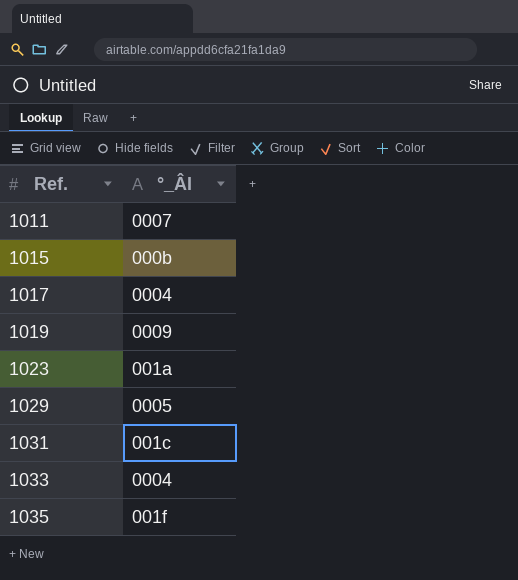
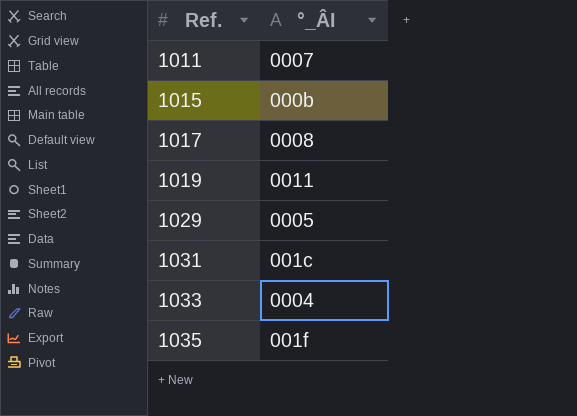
row 1023: 001a -> none
1017 | °_ÂI: 0004 -> 0008
1019 | °_ÂI: 0009 -> 0011

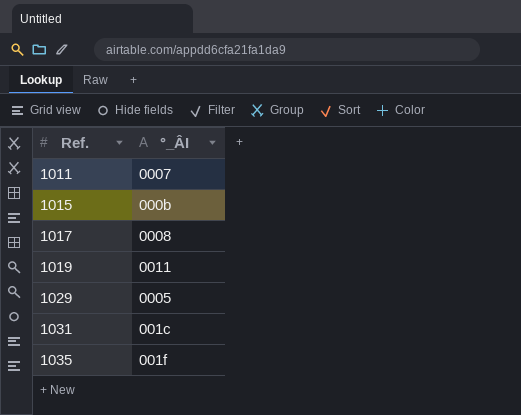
row 1033: 0004 -> none

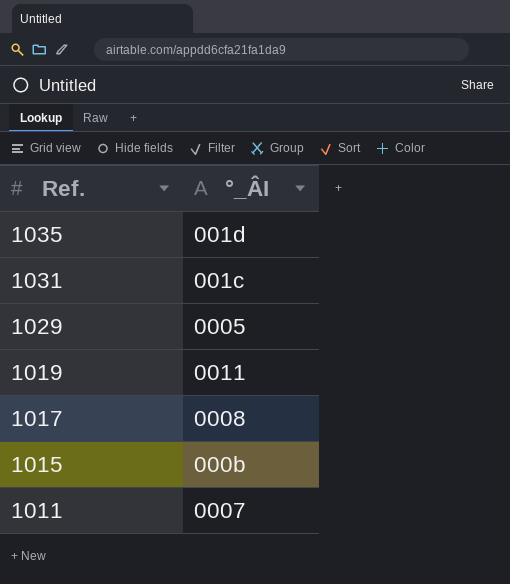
row order: Ref. ascending -> Ref. descending
1035 | °_ÂI: 001f -> 001d

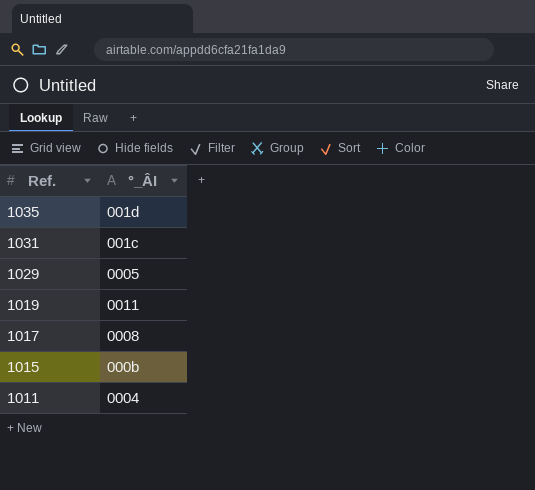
1011 | °_ÂI: 0007 -> 0004

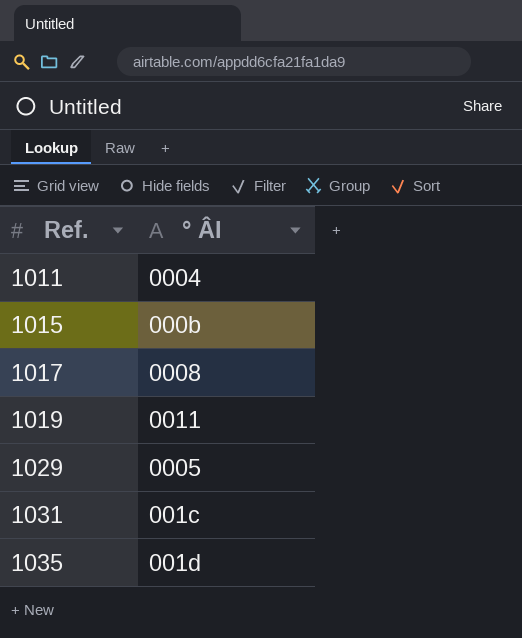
row order: Ref. descending -> Ref. ascending
column name: °_ÂI -> ° ÂI

